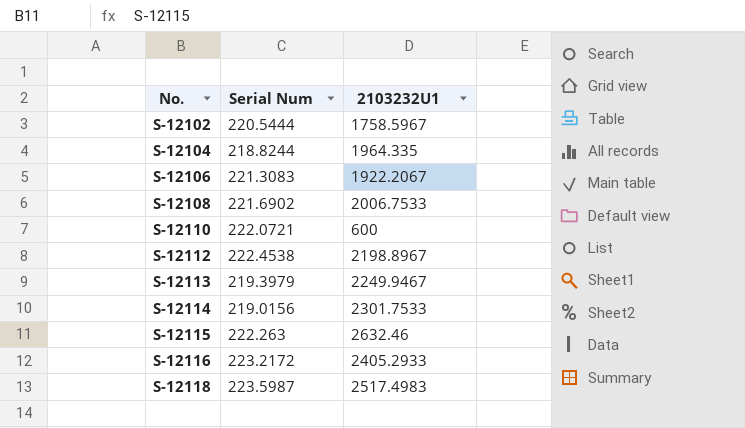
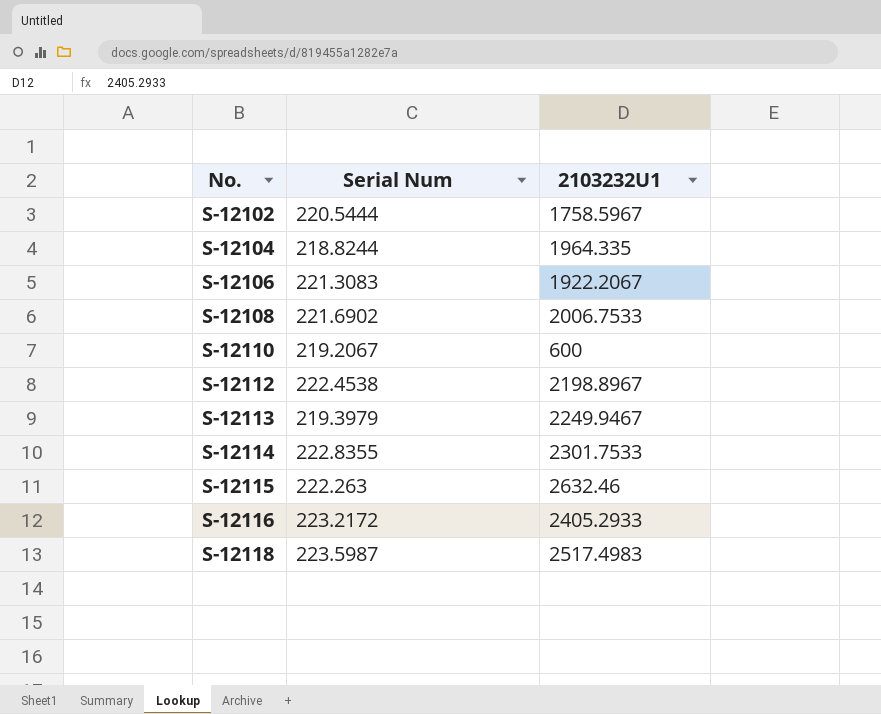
S-12110 | Serial Num: 222.0721 -> 219.2067
S-12114 | Serial Num: 219.0156 -> 222.8355

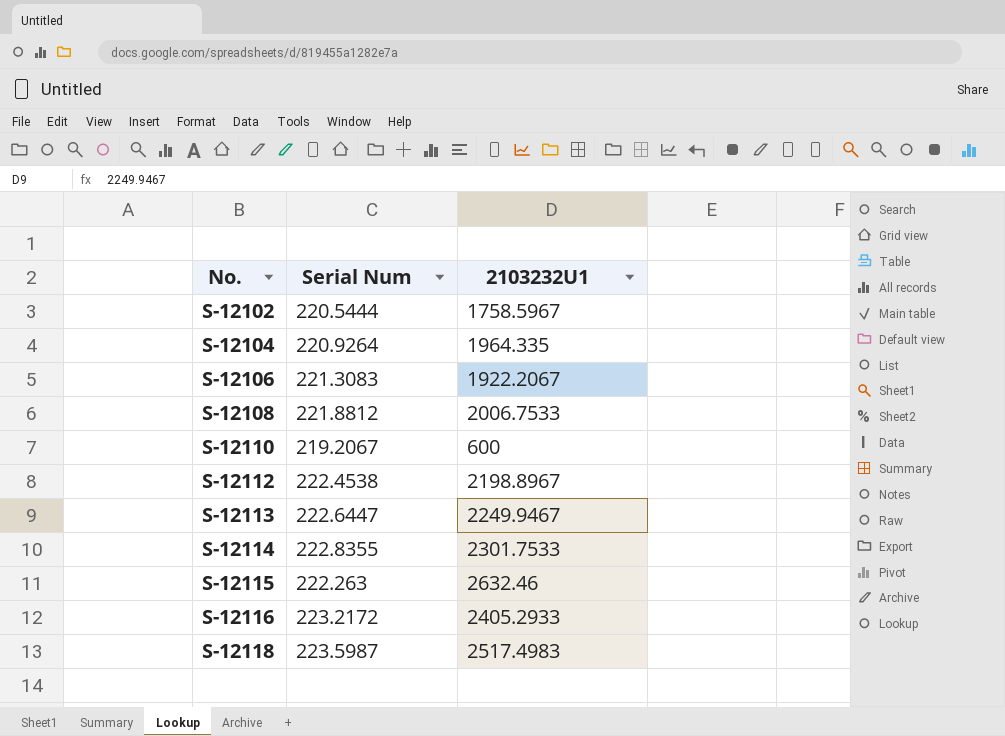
S-12104 | Serial Num: 218.8244 -> 220.9264
S-12108 | Serial Num: 221.6902 -> 221.8812
S-12113 | Serial Num: 219.3979 -> 222.6447

